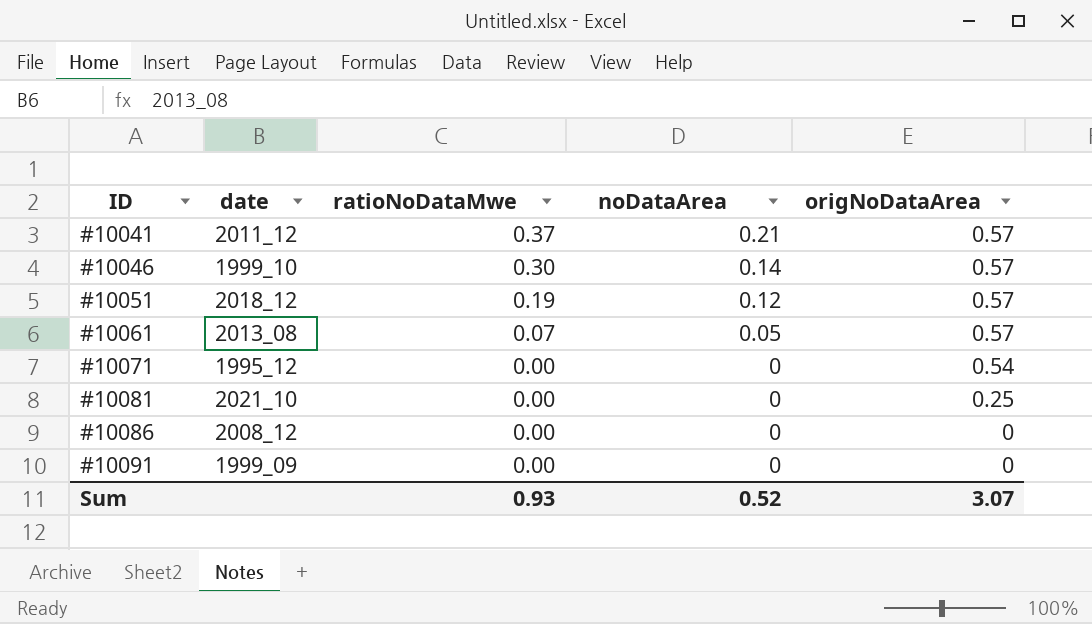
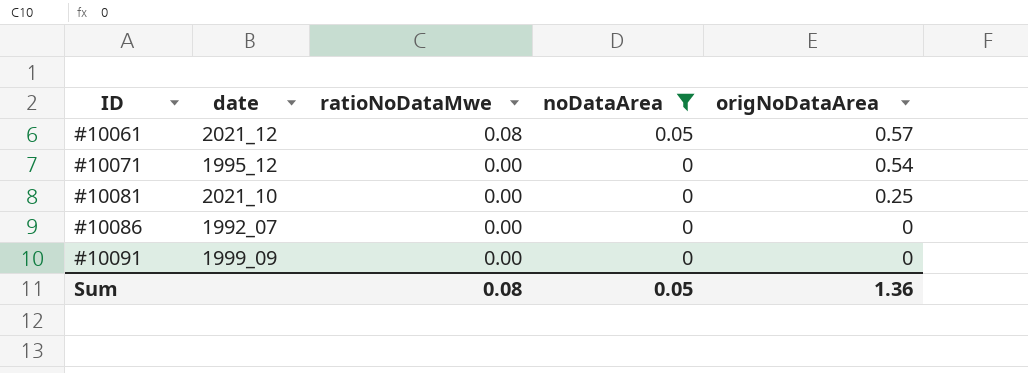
filter: none -> noDataArea <= 0.05
#10061 | date: 2013_08 -> 2021_12
#10061 | ratioNoDataMwe: 0.07 -> 0.08
#10086 | date: 2008_12 -> 1992_07
Sum | ratioNoDataMwe: 0.93 -> 0.08
Sum | noDataArea: 0.52 -> 0.05
Sum | origNoDataArea: 3.07 -> 1.36

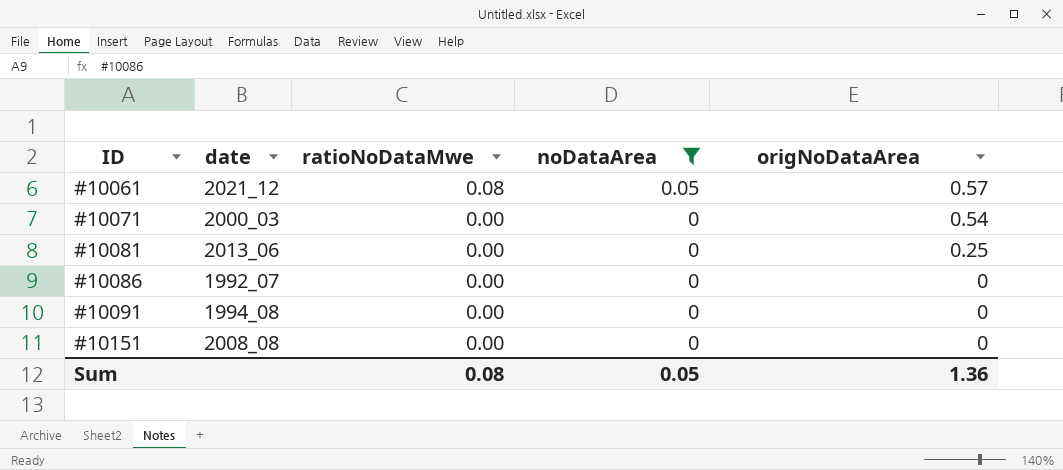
#10071 | date: 1995_12 -> 2000_03
#10081 | date: 2021_10 -> 2013_06
#10091 | date: 1999_09 -> 1994_08
row #10151: none -> 2008_08 | 0.00 | 0 | 0

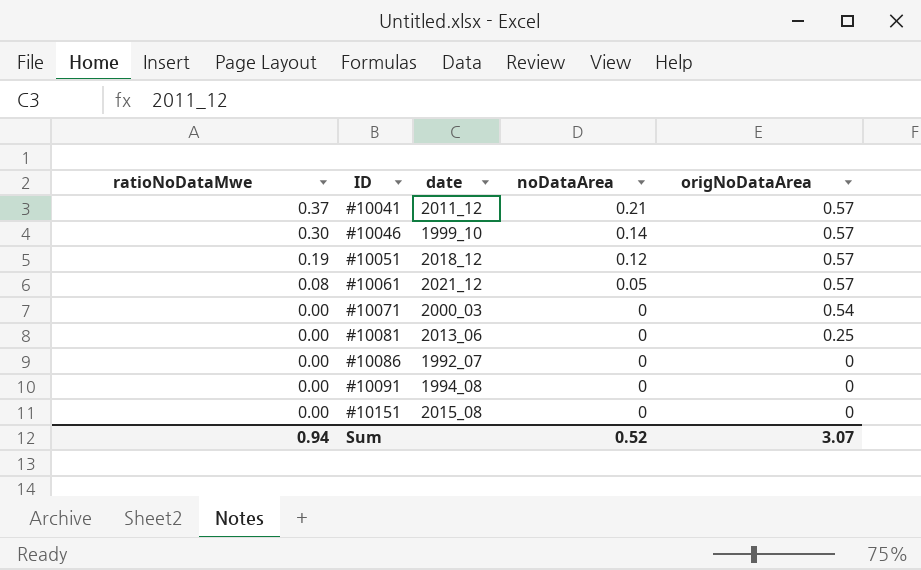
filter: noDataArea <= 0.05 -> none
column ratioNoDataMwe | position: 3 -> 1
#10151 | date: 2008_08 -> 2015_08
Sum | ratioNoDataMwe: 0.08 -> 0.94
Sum | noDataArea: 0.05 -> 0.52
Sum | origNoDataArea: 1.36 -> 3.07

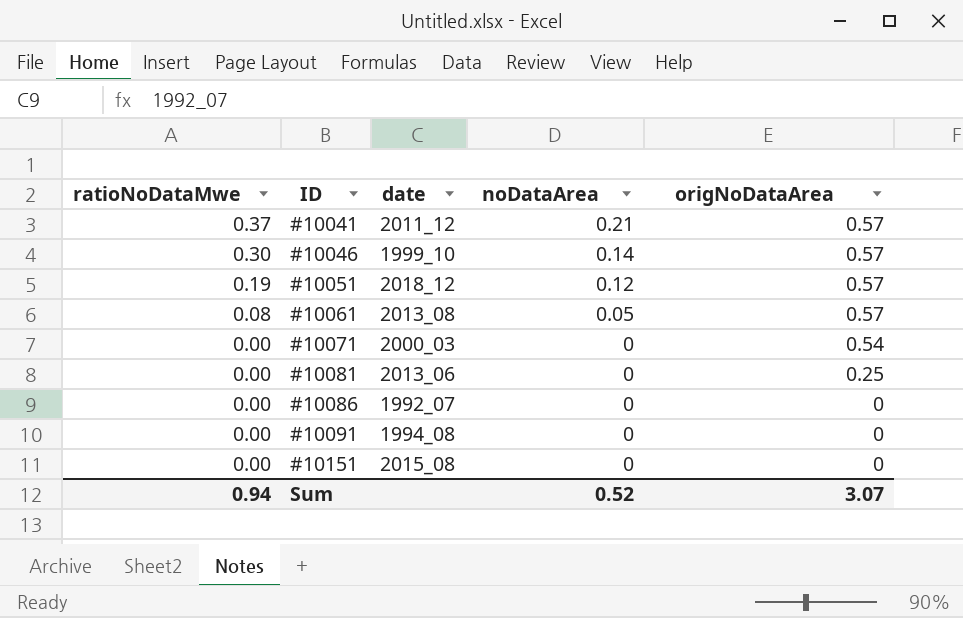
#10061 | date: 2021_12 -> 2013_08

